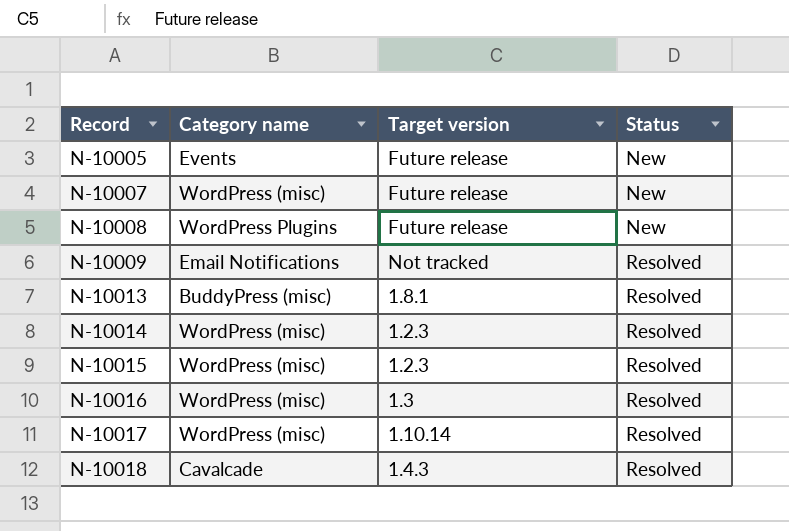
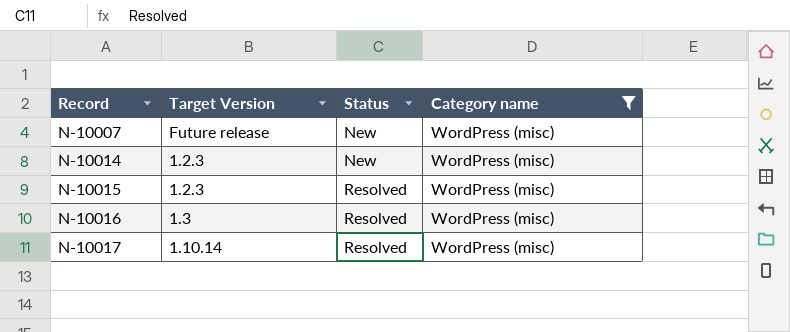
filter: none -> Category name = WordPress (misc)
column name: Target version -> Target Version
column Category name | position: 2 -> 4
N-10014 | Status: Resolved -> New

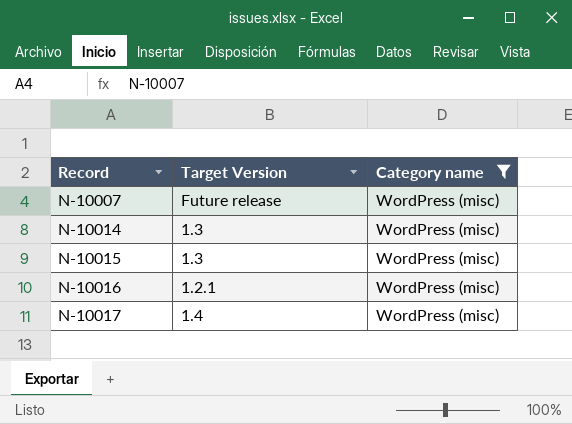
column Status | position: 3 -> none
N-10014 | Target Version: 1.2.3 -> 1.3
N-10015 | Target Version: 1.2.3 -> 1.3
N-10016 | Target Version: 1.3 -> 1.2.1
N-10017 | Target Version: 1.10.14 -> 1.4

